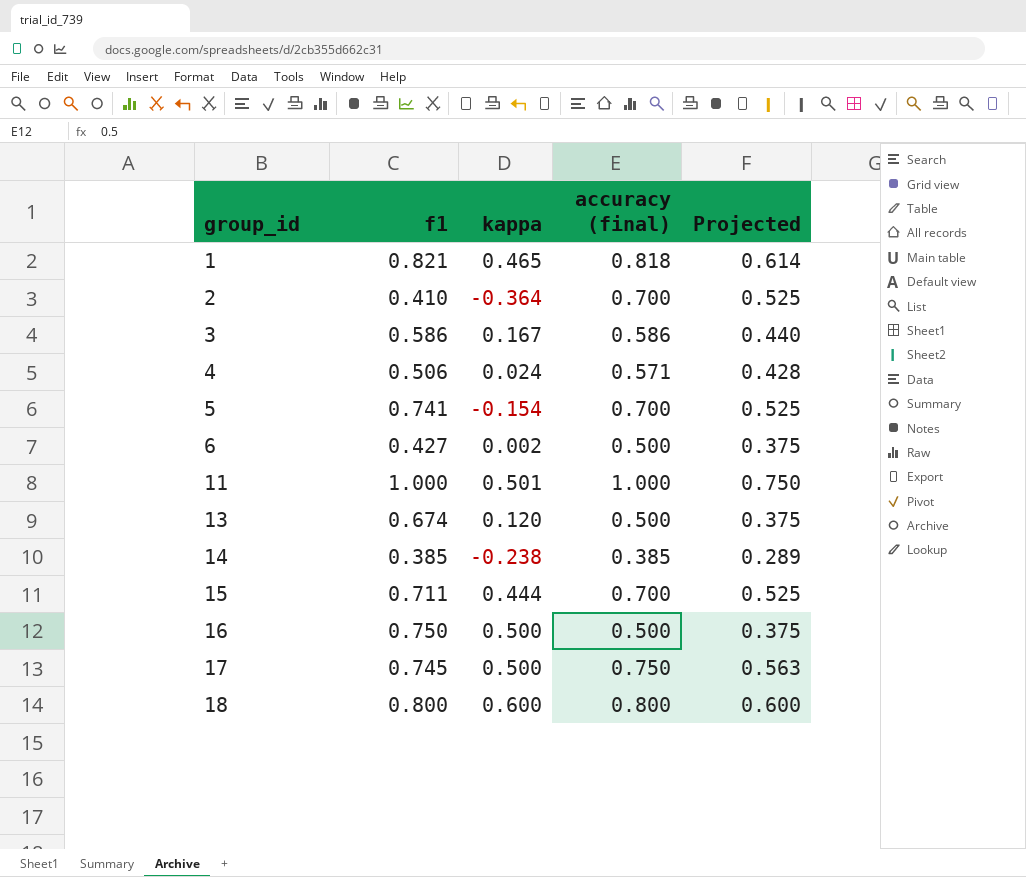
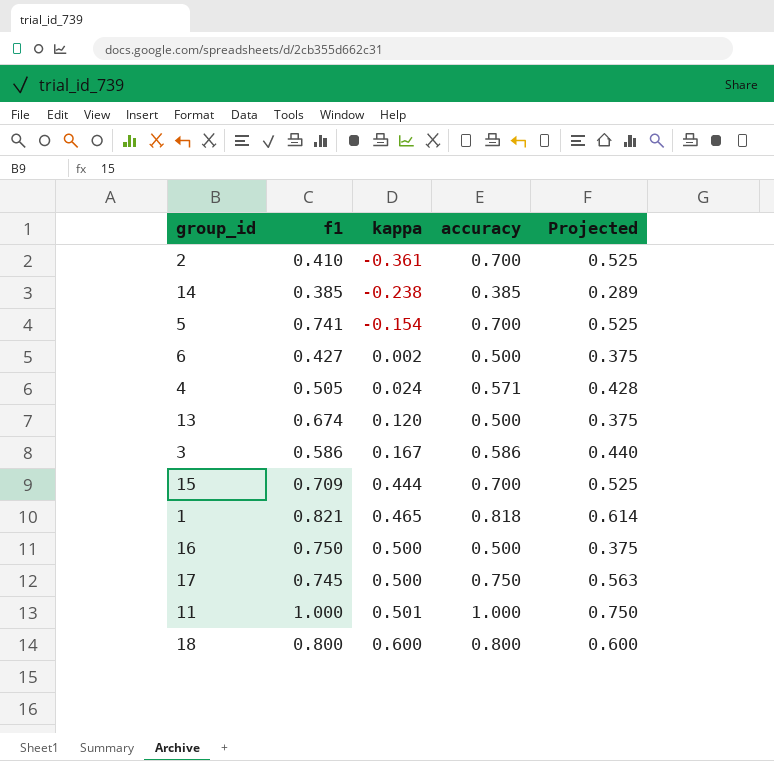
row order: group_id ascending -> kappa ascending
column name: accuracy (final) -> accuracy
2 | kappa: -0.364 -> -0.361
4 | f1: 0.506 -> 0.505
15 | f1: 0.711 -> 0.709

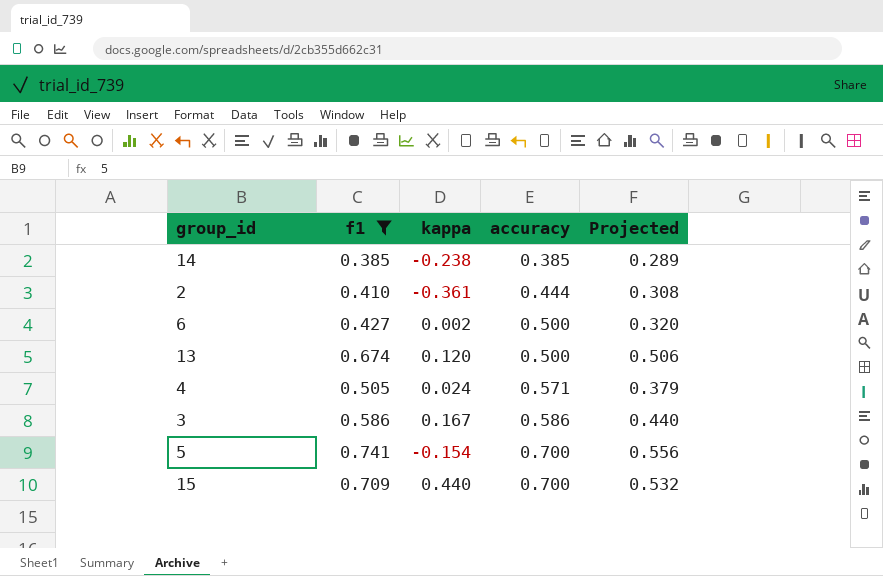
filter: none -> f1 <= 0.741
row order: kappa ascending -> accuracy ascending
column Projected | formula: [accuracy] * 0.75 -> [f1] * 0.75
2 | accuracy: 0.700 -> 0.444
15 | kappa: 0.444 -> 0.440

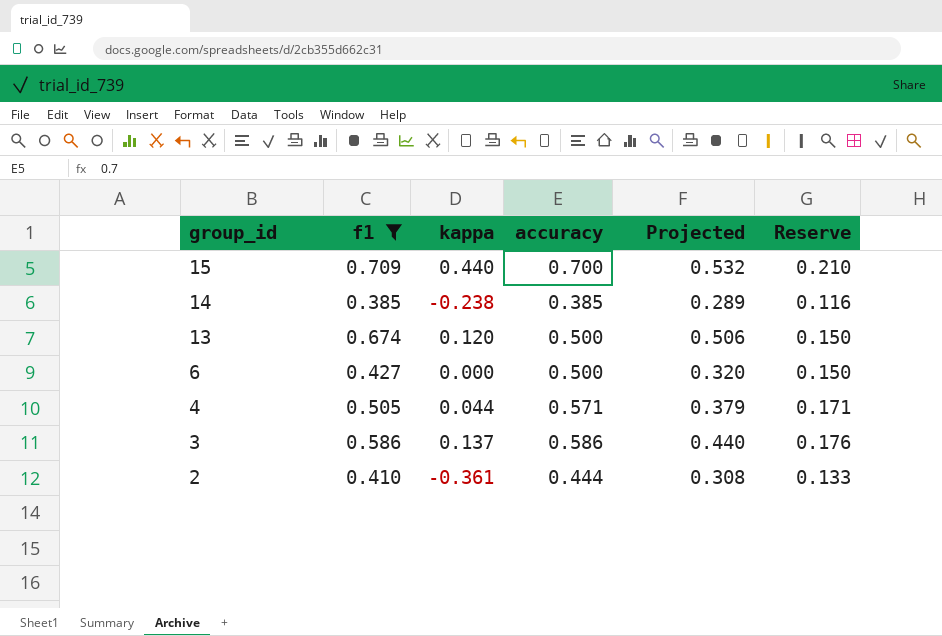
row order: accuracy ascending -> group_id descending
column Reserve | formula: none -> [accuracy] * 0.3
row 5: 0.741 | -0.154 | 0.700 | 0.556 -> none
6 | kappa: 0.002 -> 0.000
4 | kappa: 0.024 -> 0.044
3 | kappa: 0.167 -> 0.137

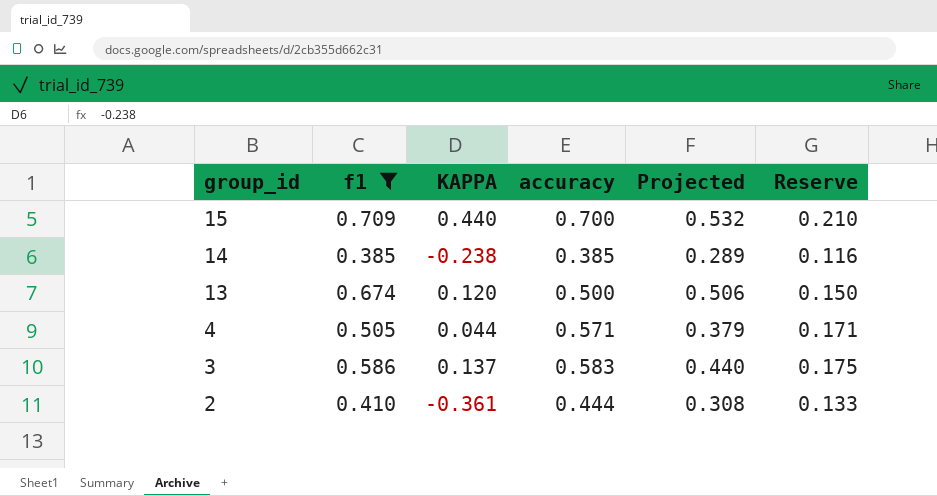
column name: kappa -> KAPPA
row 6: 0.427 | 0.000 | 0.500 | 0.320 | 0.150 -> none
3 | accuracy: 0.586 -> 0.583
3 | Reserve: 0.176 -> 0.175

